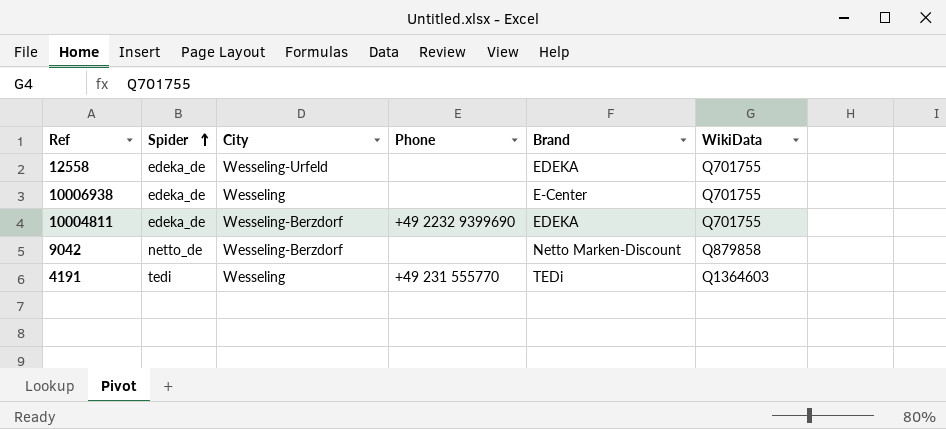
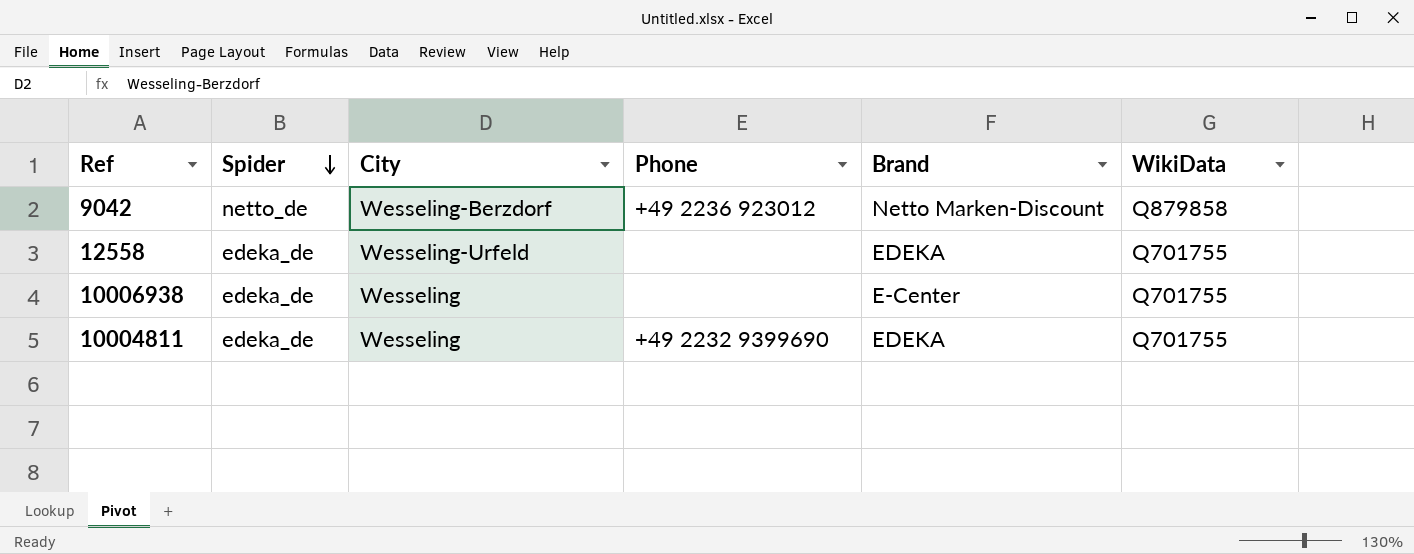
row order: Spider ascending -> Spider descending
row 4191: tedi | Wesseling | +49 231 555770 | TEDi | Q1364603 -> none
9042 | Phone: none -> +49 2236 923012
10004811 | City: Wesseling-Berzdorf -> Wesseling

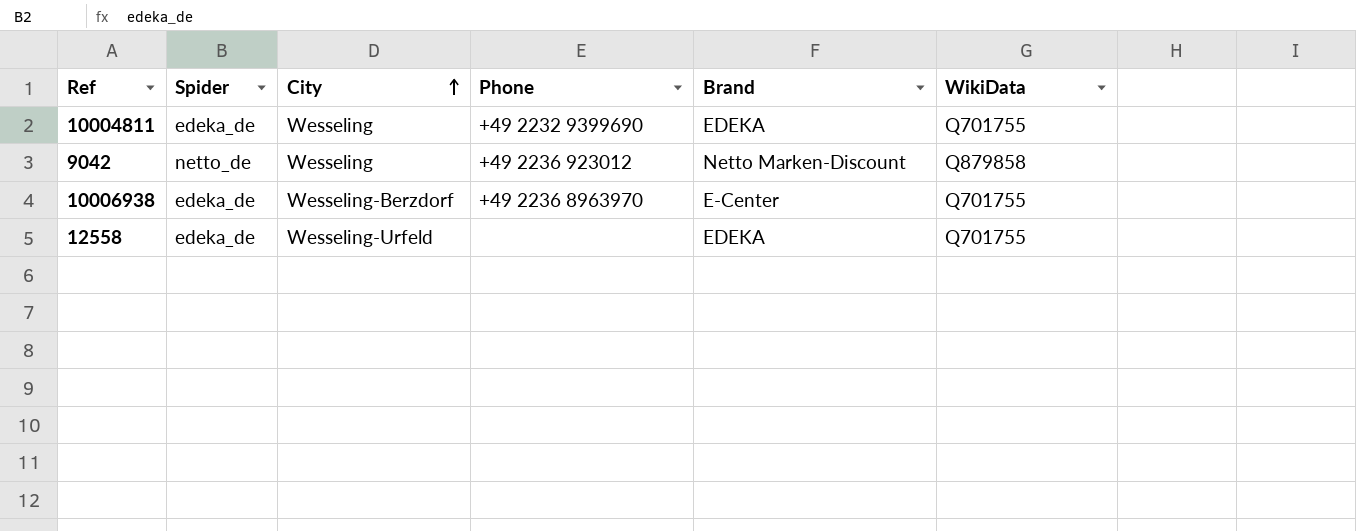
row order: Spider descending -> City ascending
9042 | City: Wesseling-Berzdorf -> Wesseling
10006938 | City: Wesseling -> Wesseling-Berzdorf
10006938 | Phone: none -> +49 2236 8963970

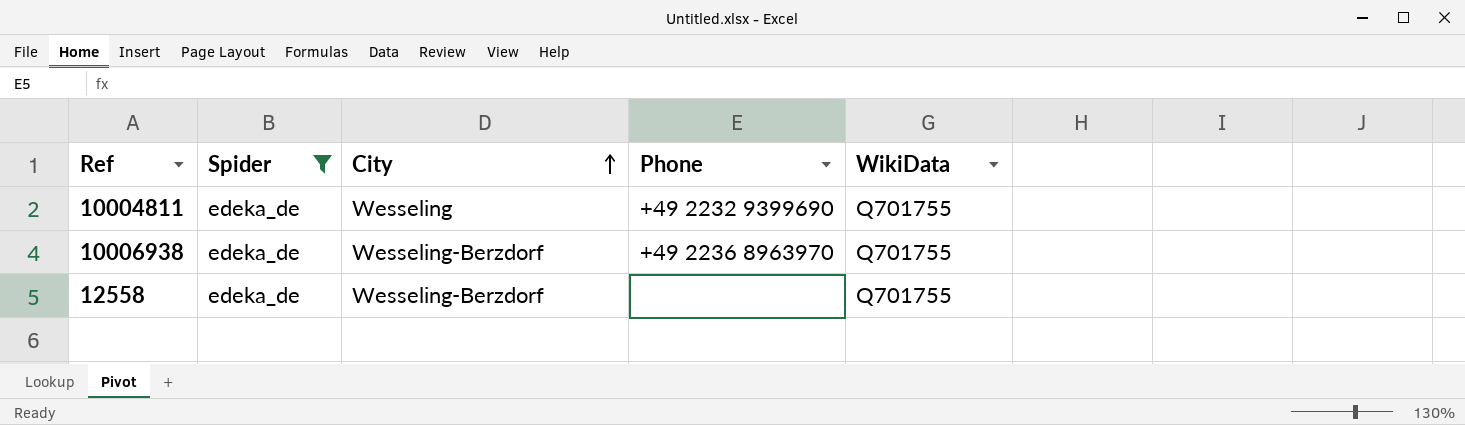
filter: none -> Spider = edeka_de
column Brand | position: 5 -> none
12558 | City: Wesseling-Urfeld -> Wesseling-Berzdorf

